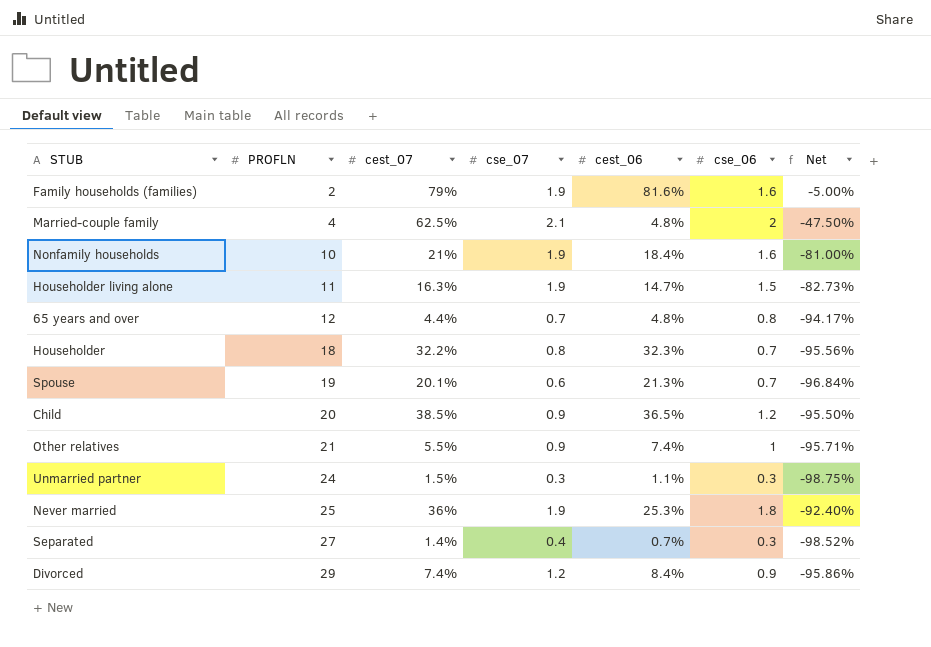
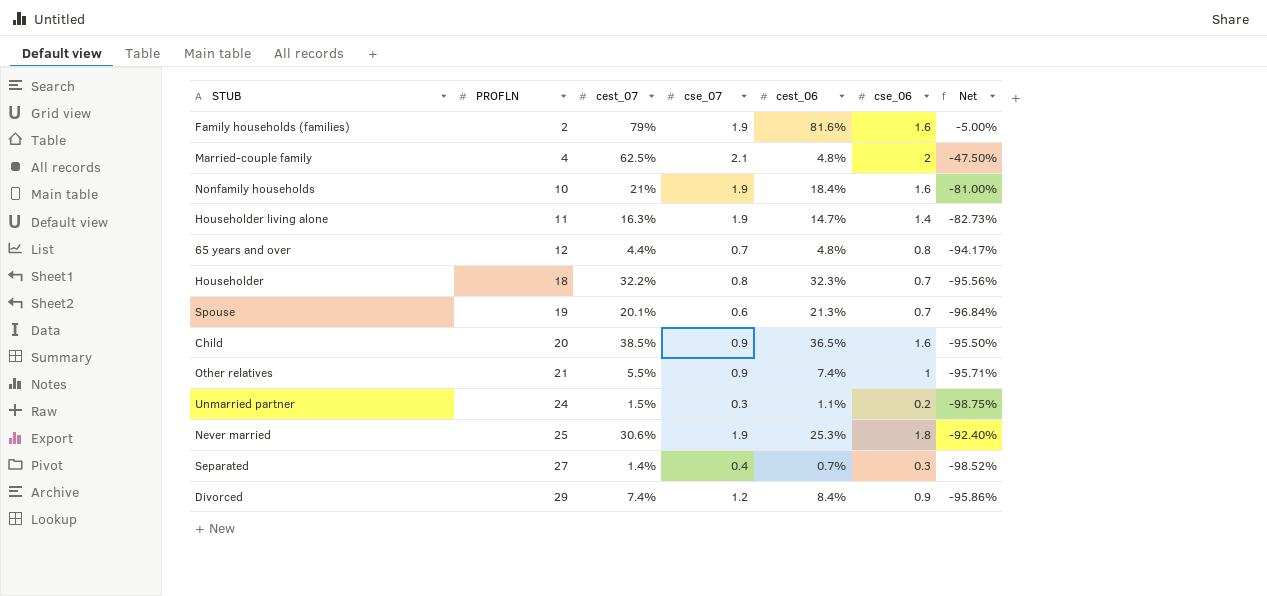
Householder living alone | cse_06: 1.5 -> 1.4
Child | cse_06: 1.2 -> 1.6
Unmarried partner | cse_06: 0.3 -> 0.2
Never married | cest_07: 36% -> 30.6%

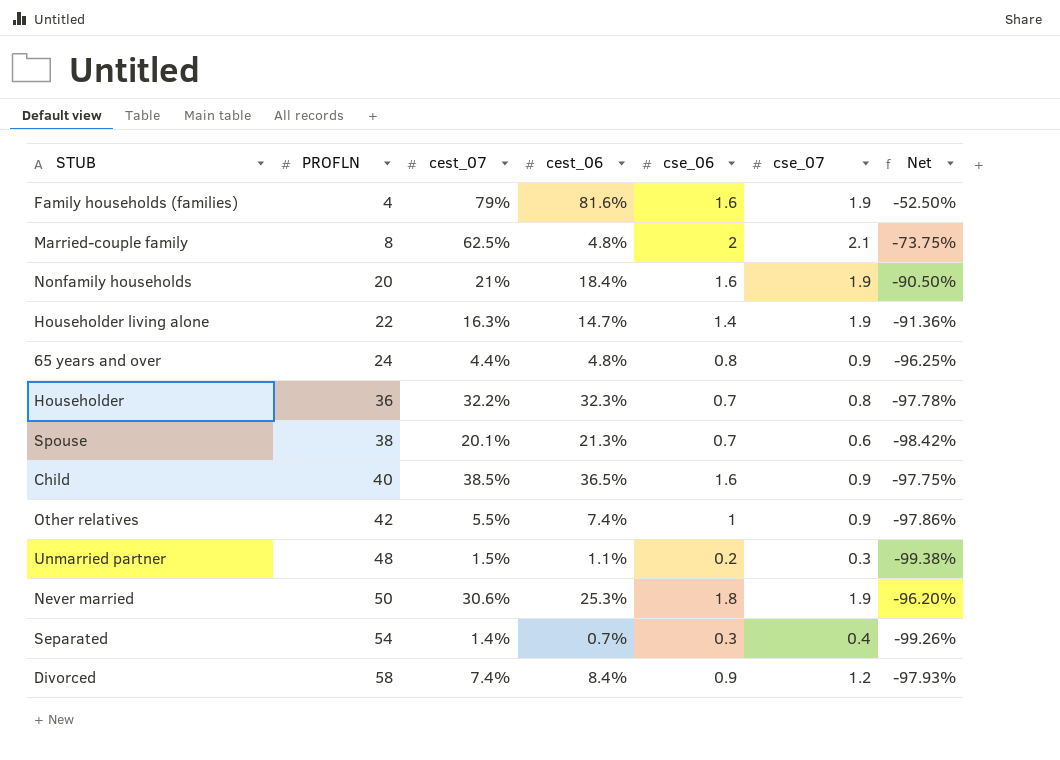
column cse_07 | position: 4 -> 6
Family households (families) | PROFLN: 2 -> 4
Family households (families) | Net: -5.00% -> -52.50%
Married-couple family | PROFLN: 4 -> 8
Married-couple family | Net: -47.50% -> -73.75%
Nonfamily households | PROFLN: 10 -> 20
Nonfamily households | Net: -81.00% -> -90.50%
Householder living alone | PROFLN: 11 -> 22
Householder living alone | Net: -82.73% -> -91.36%
65 years and over | PROFLN: 12 -> 24
65 years and over | cse_07: 0.7 -> 0.9
65 years and over | Net: -94.17% -> -96.25%
Householder | PROFLN: 18 -> 36
Householder | Net: -95.56% -> -97.78%
Spouse | PROFLN: 19 -> 38
Spouse | Net: -96.84% -> -98.42%
Child | PROFLN: 20 -> 40
Child | Net: -95.50% -> -97.75%
Other relatives | PROFLN: 21 -> 42
Other relatives | Net: -95.71% -> -97.86%
Unmarried partner | PROFLN: 24 -> 48
Unmarried partner | Net: -98.75% -> -99.38%
Never married | PROFLN: 25 -> 50
Never married | Net: -92.40% -> -96.20%
Separated | PROFLN: 27 -> 54
Separated | Net: -98.52% -> -99.26%
Divorced | PROFLN: 29 -> 58
Divorced | Net: -95.86% -> -97.93%

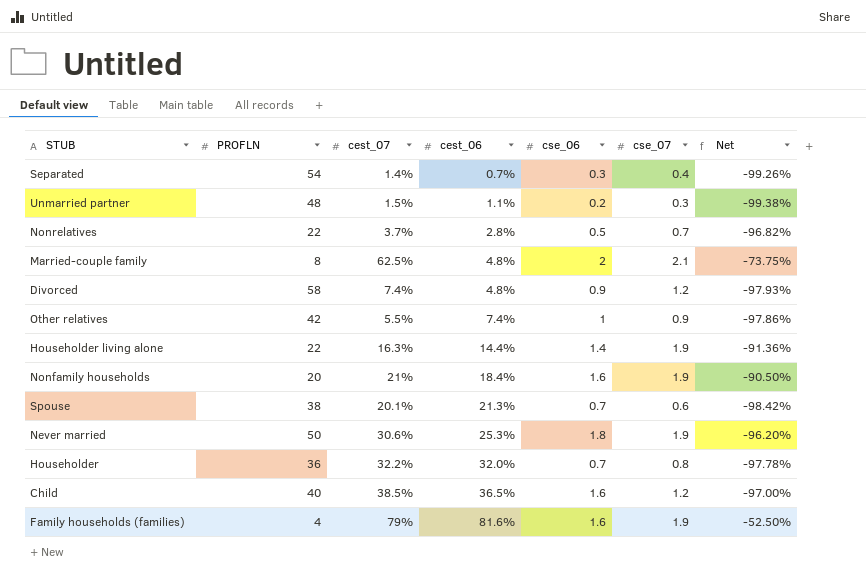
row order: PROFLN ascending -> cest_06 ascending
row 65 years and over: 24 | 4.4% | 4.8% | 0.8 | 0.9 | -96.25% -> none
row Nonrelatives: none -> 22 | 3.7% | 2.8% | 0.5 | 0.7 | -96.82%
Divorced | cest_06: 8.4% -> 4.8%
Householder living alone | cest_06: 14.7% -> 14.4%
Householder | cest_06: 32.3% -> 32.0%
Child | cse_07: 0.9 -> 1.2
Child | Net: -97.75% -> -97.00%

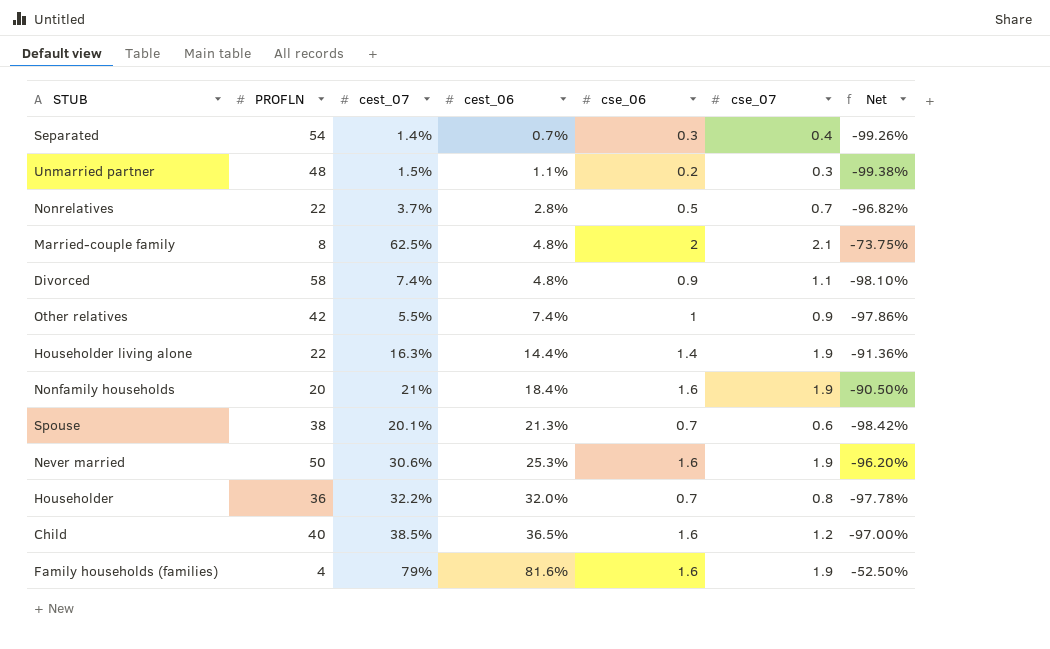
Divorced | cse_07: 1.2 -> 1.1
Divorced | Net: -97.93% -> -98.10%
Never married | cse_06: 1.8 -> 1.6

